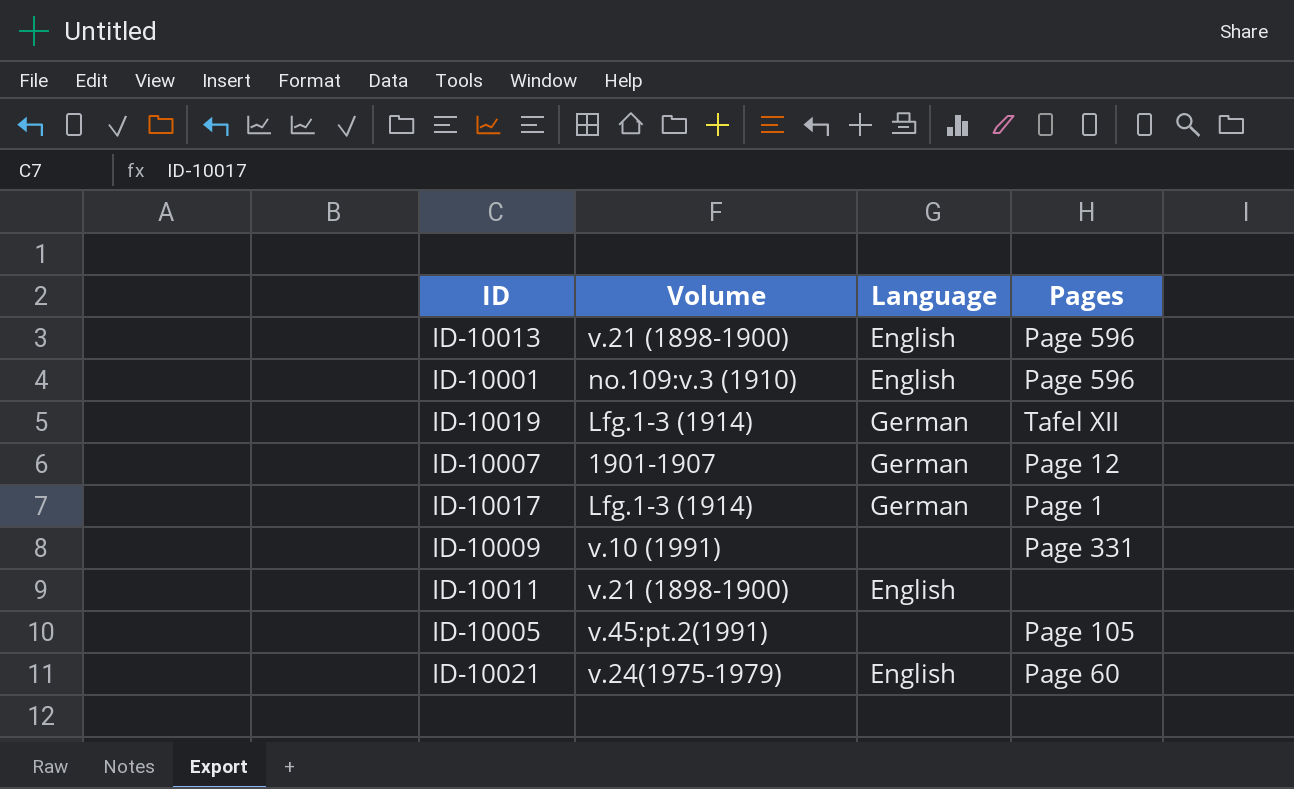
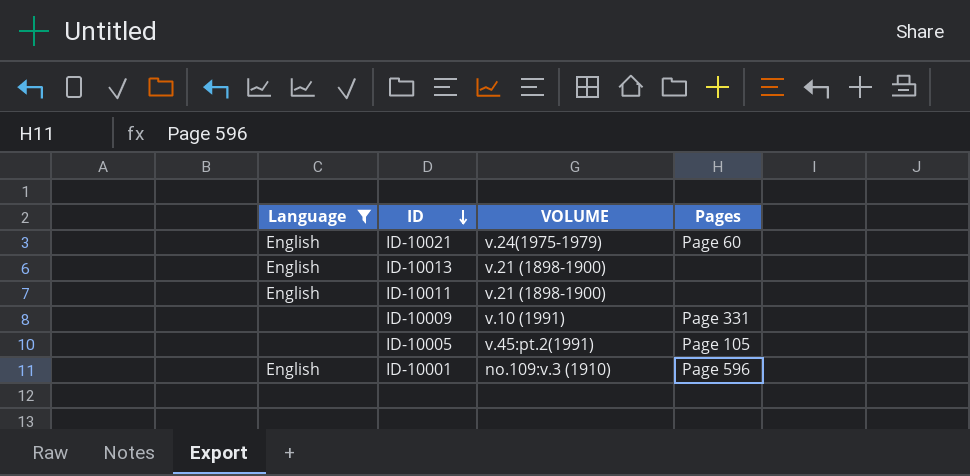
filter: none -> Language != German
row order: none -> ID descending
column Language | position: 3 -> 1
column name: Volume -> VOLUME
ID-10013 | Pages: Page 596 -> none

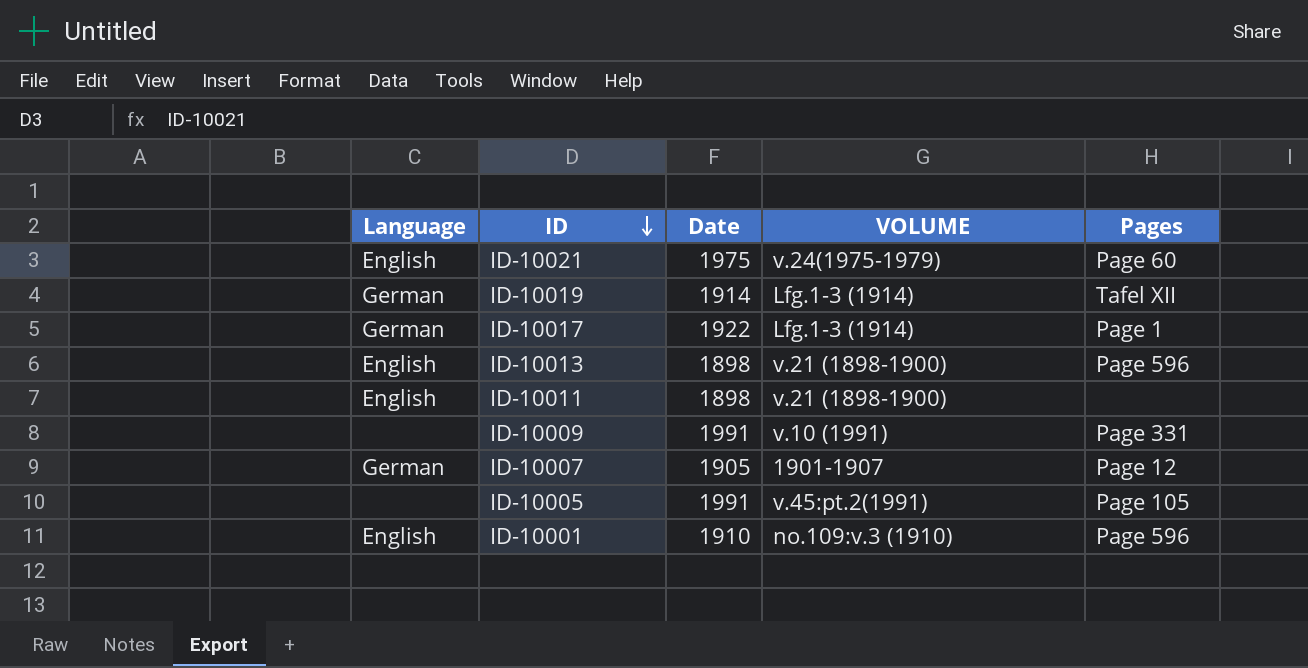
filter: Language != German -> none
column Date | position: none -> 3
ID-10013 | Pages: none -> Page 596

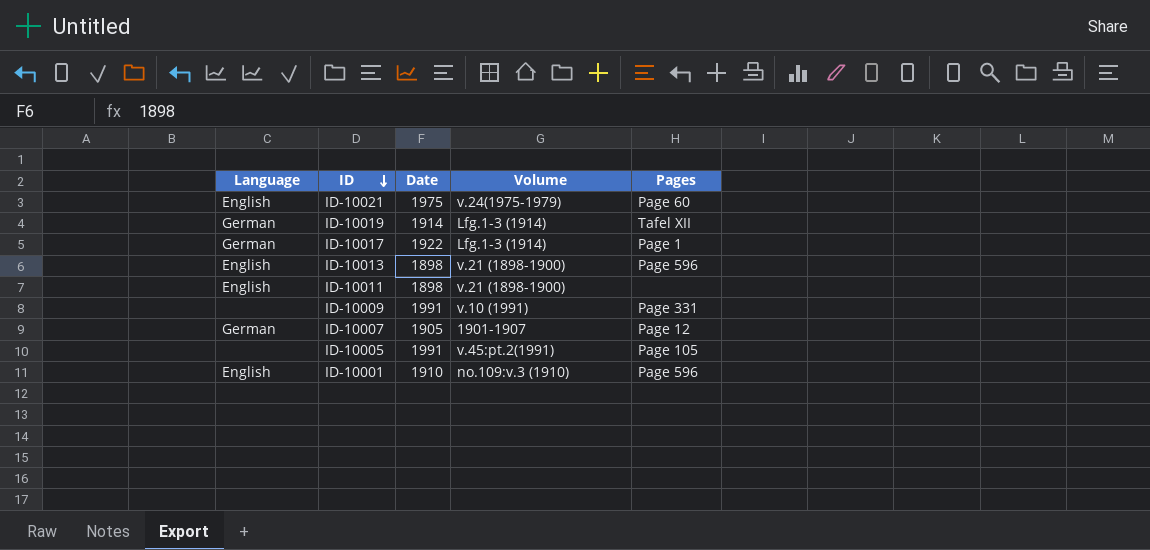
column name: VOLUME -> Volume

